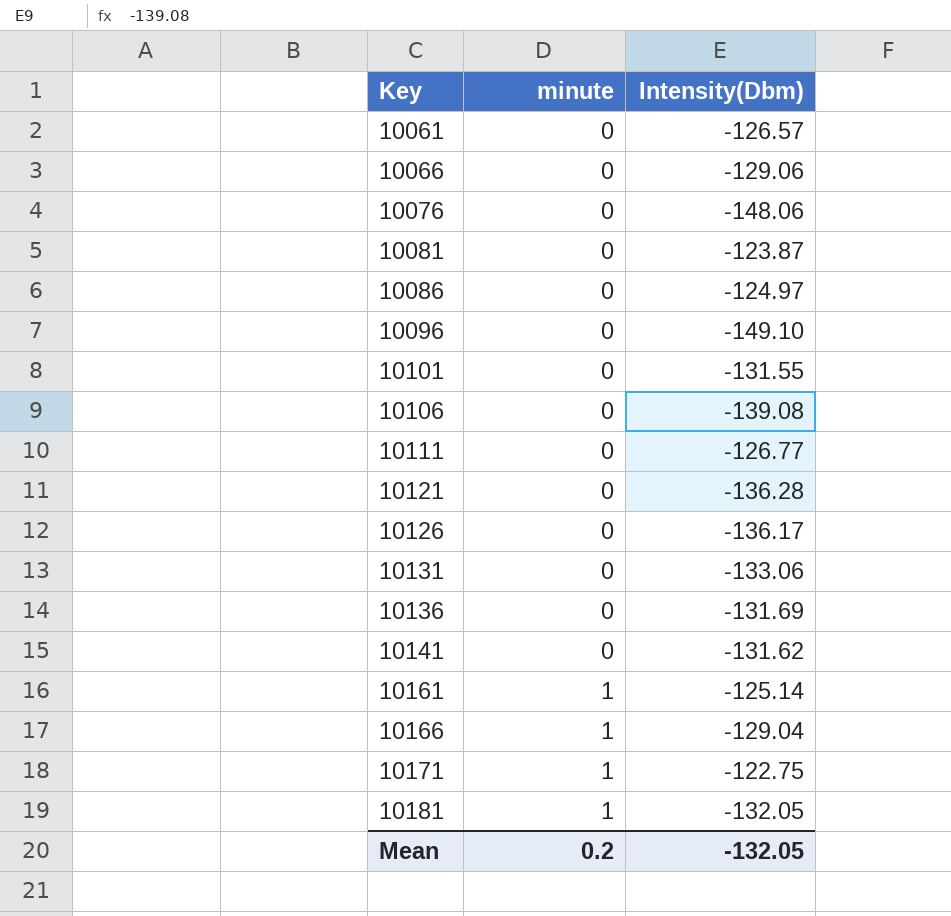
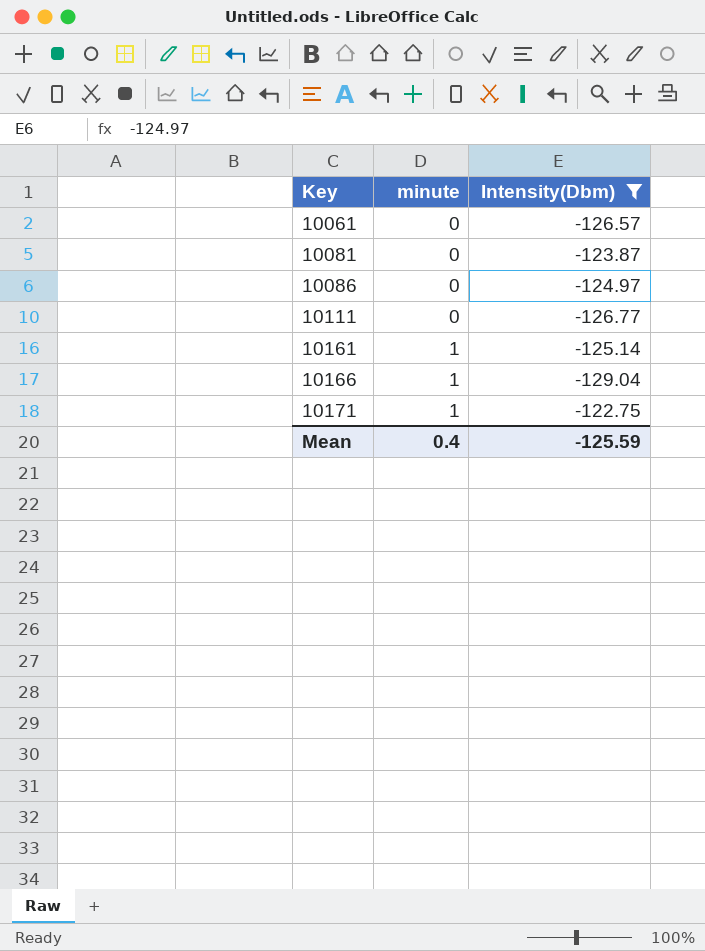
filter: none -> Intensity(Dbm) >= -129.04
Mean | minute: 0.2 -> 0.4
Mean | Intensity(Dbm): -132.05 -> -125.59

